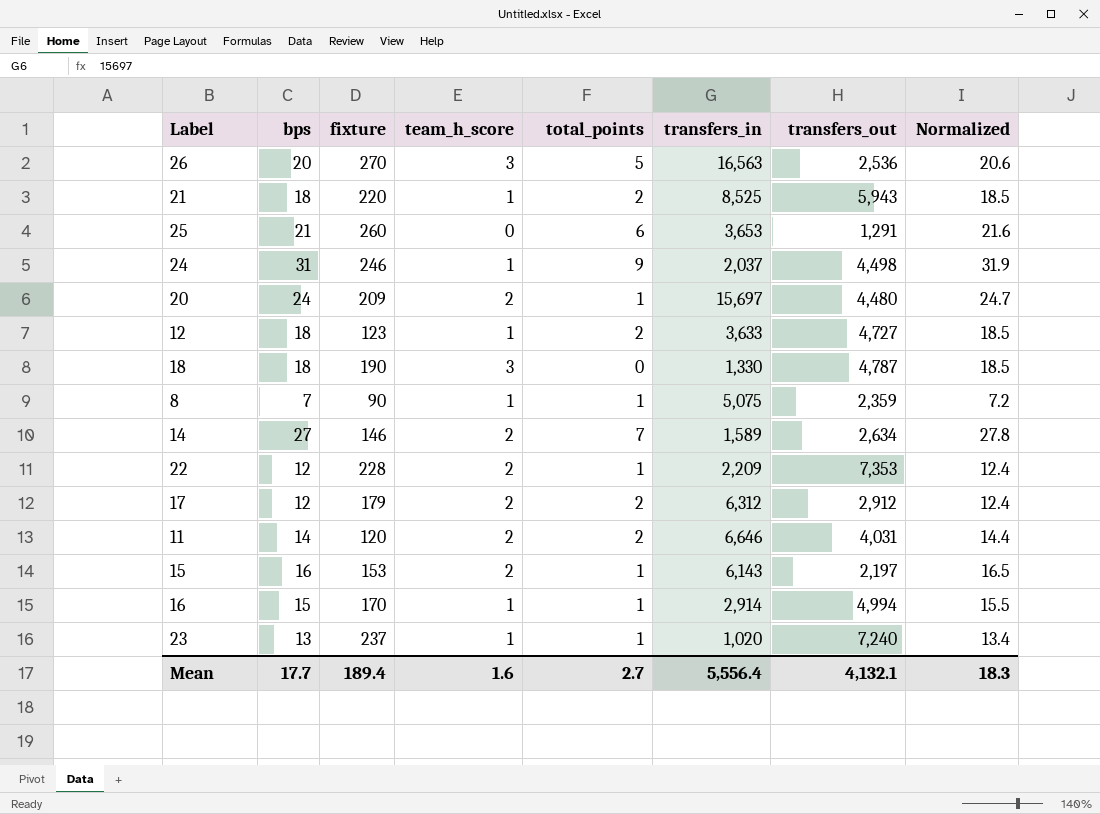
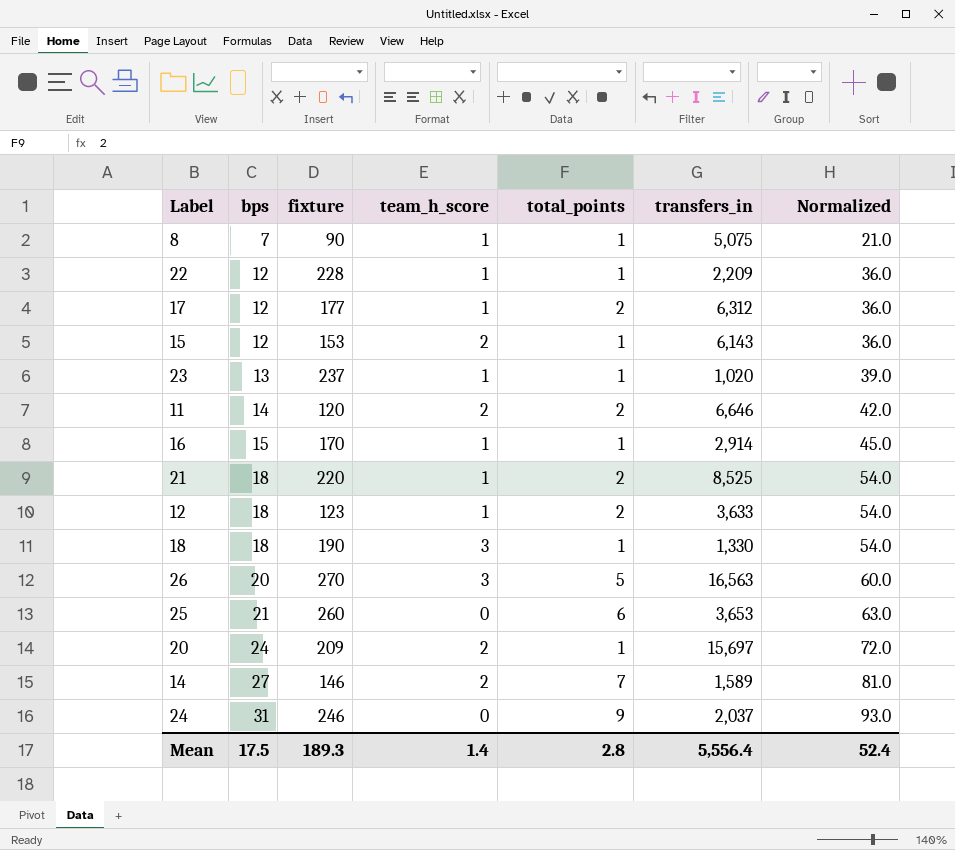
row order: none -> bps ascending
column transfers_out | position: 7 -> none
column Normalized | formula: [bps] * 1.03 -> [bps] * 3
22 | team_h_score: 2 -> 1
17 | fixture: 179 -> 177
17 | team_h_score: 2 -> 1
15 | bps: 16 -> 12
18 | total_points: 0 -> 1
24 | team_h_score: 1 -> 0
Mean | bps: 17.7 -> 17.5
Mean | fixture: 189.4 -> 189.3
Mean | team_h_score: 1.6 -> 1.4
Mean | total_points: 2.7 -> 2.8
Mean | Normalized: 18.3 -> 52.4

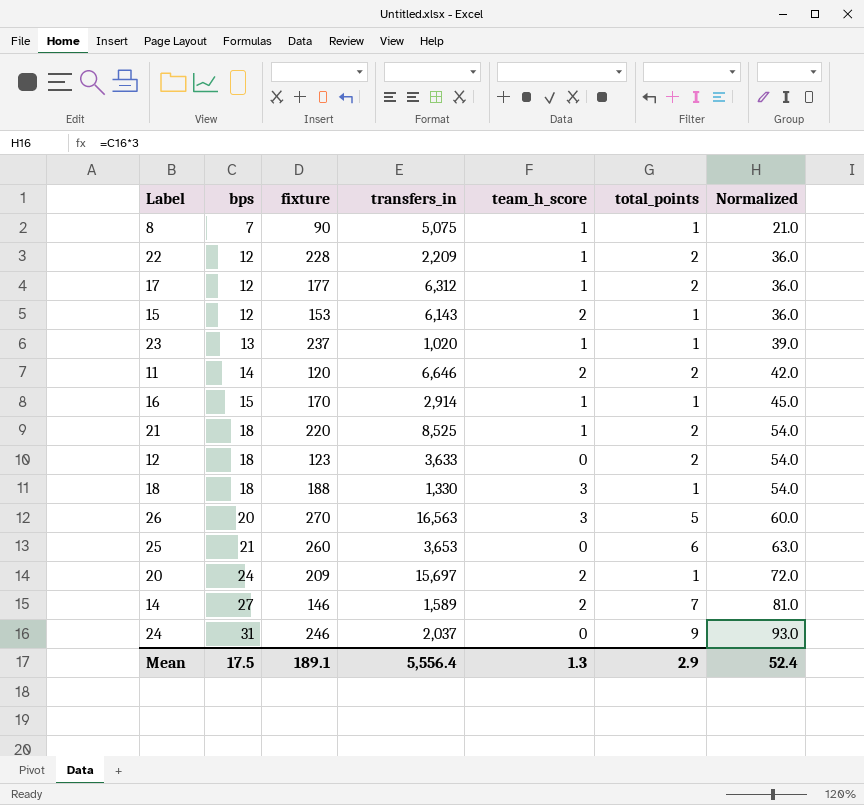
column transfers_in | position: 6 -> 4
22 | total_points: 1 -> 2
12 | team_h_score: 1 -> 0
18 | fixture: 190 -> 188
Mean | fixture: 189.3 -> 189.1
Mean | team_h_score: 1.4 -> 1.3
Mean | total_points: 2.8 -> 2.9

